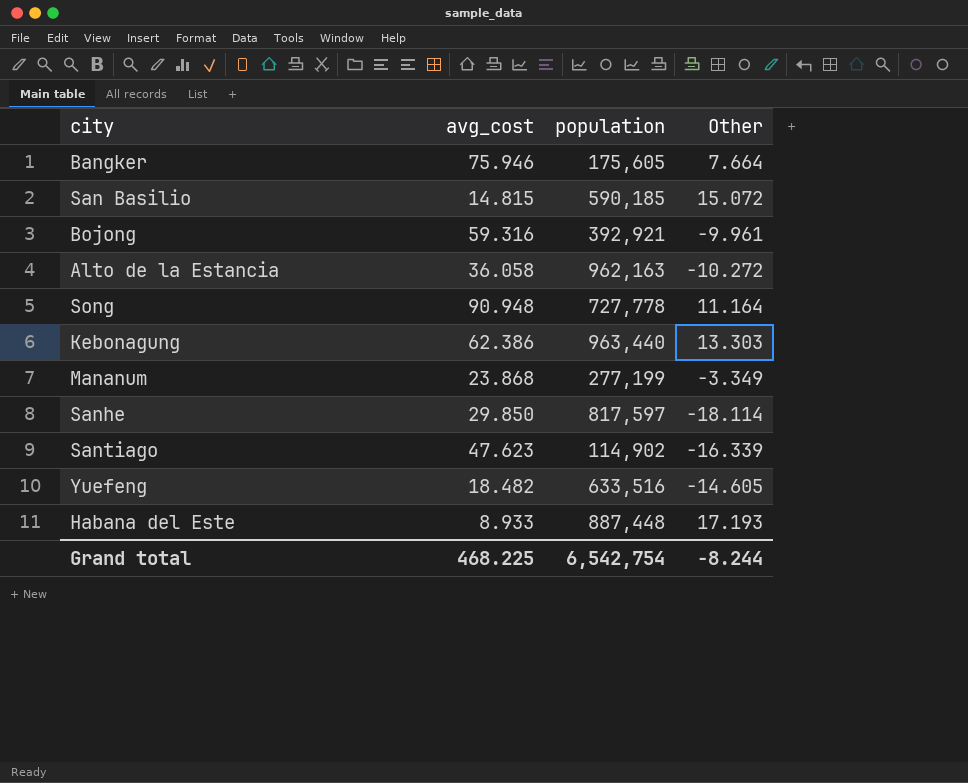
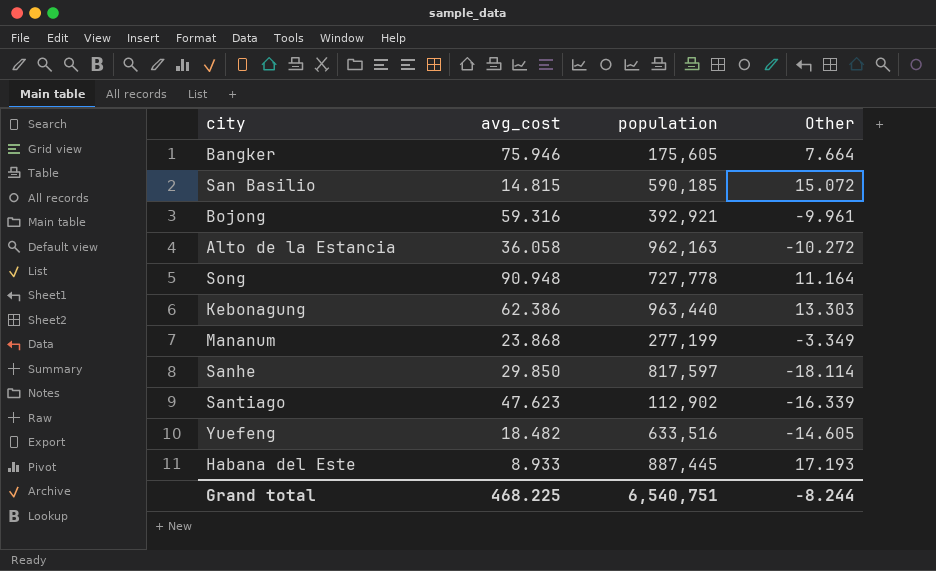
Santiago | population: 114,902 -> 112,902
Habana del Este | population: 887,448 -> 887,445
Grand total | population: 6,542,754 -> 6,540,751

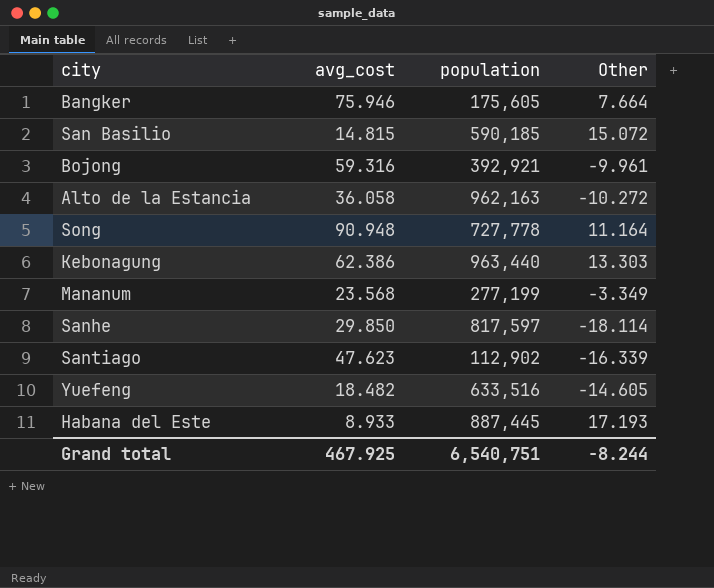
Mananum | avg_cost: 23.868 -> 23.568
Grand total | avg_cost: 468.225 -> 467.925

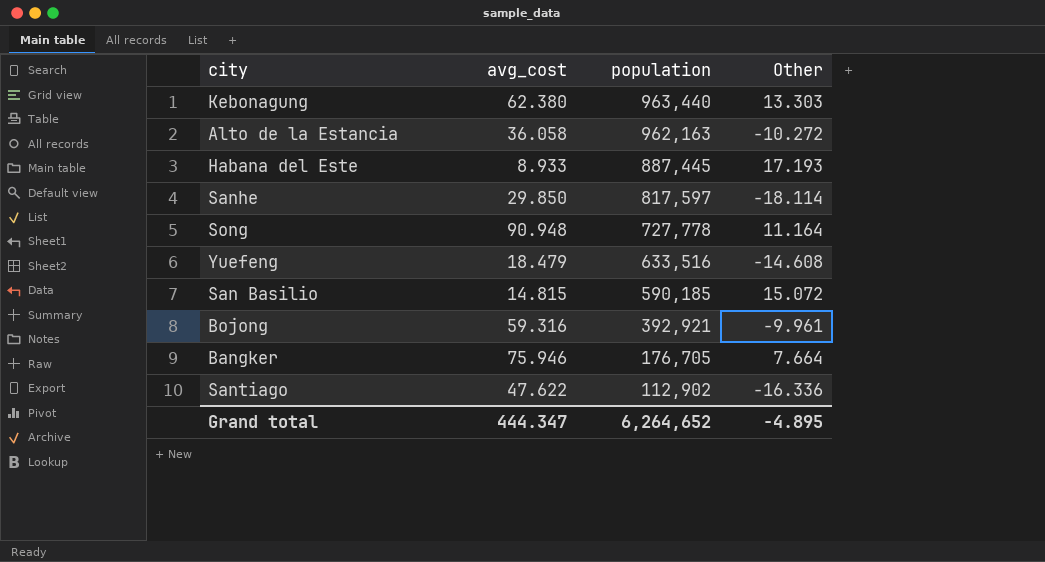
row order: none -> population descending
row Mananum: 23.568 | 277,199 | -3.349 -> none
Kebonagung | avg_cost: 62.386 -> 62.380
Yuefeng | avg_cost: 18.482 -> 18.479
Yuefeng | Other: -14.605 -> -14.608
Bangker | population: 175,605 -> 176,705
Santiago | avg_cost: 47.623 -> 47.622
Santiago | Other: -16.339 -> -16.336
Grand total | avg_cost: 467.925 -> 444.347
Grand total | population: 6,540,751 -> 6,264,652
Grand total | Other: -8.244 -> -4.895

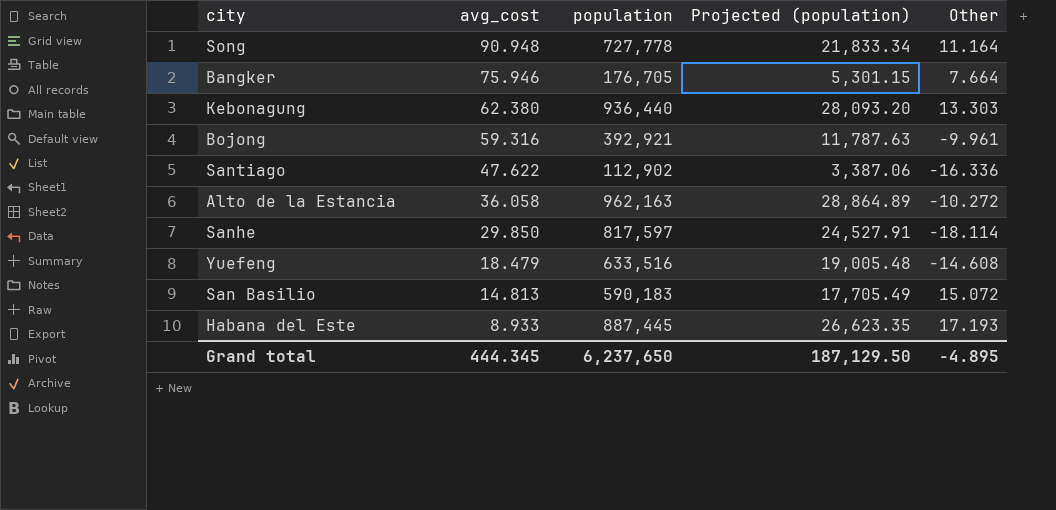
row order: population descending -> avg_cost descending
column Projected (population) | formula: none -> [population] * 0.03
Kebonagung | population: 963,440 -> 936,440
San Basilio | avg_cost: 14.815 -> 14.813
San Basilio | population: 590,185 -> 590,183
Grand total | avg_cost: 444.347 -> 444.345
Grand total | population: 6,264,652 -> 6,237,650

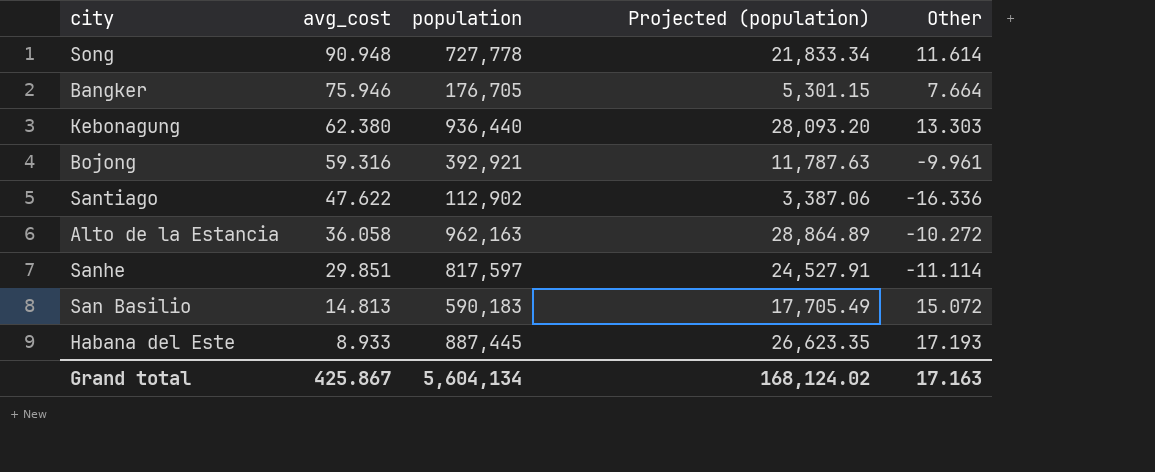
row Yuefeng: 18.479 | 633,516 | 19,005.48 | -14.608 -> none
Song | Other: 11.164 -> 11.614
Sanhe | avg_cost: 29.850 -> 29.851
Sanhe | Other: -18.114 -> -11.114
Grand total | avg_cost: 444.345 -> 425.867
Grand total | population: 6,237,650 -> 5,604,134
Grand total | Projected (population): 187,129.50 -> 168,124.02
Grand total | Other: -4.895 -> 17.163

